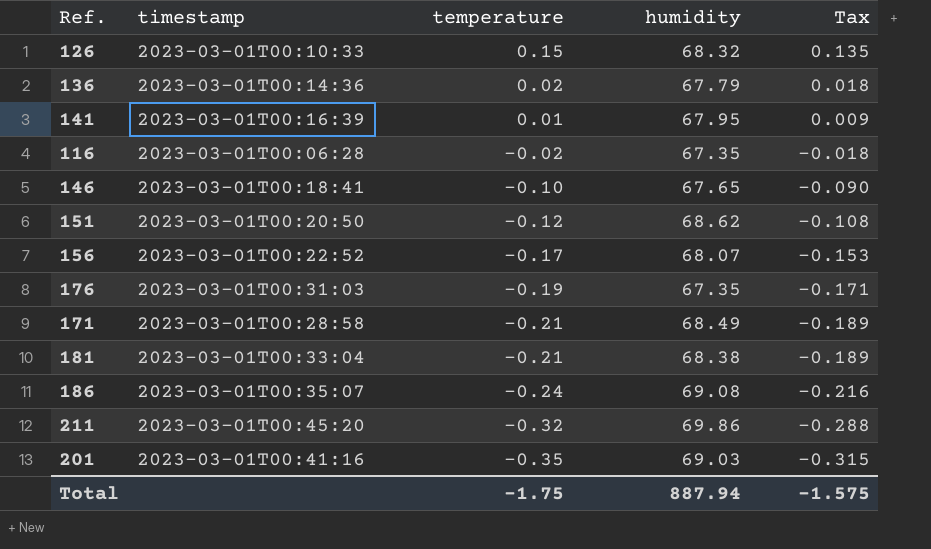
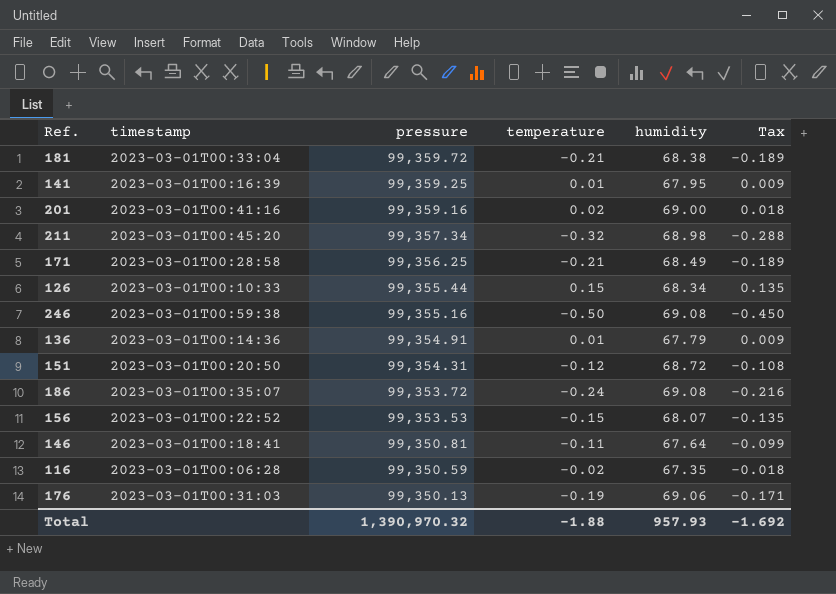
row order: temperature descending -> pressure descending
column pressure | position: none -> 3
201 | temperature: -0.35 -> 0.02
201 | humidity: 69.03 -> 69.00
201 | Tax: -0.315 -> 0.018
211 | humidity: 69.86 -> 68.98
126 | humidity: 68.32 -> 68.34
row 246: none -> 2023-03-01T00:59:38 | 99,355.16 | -0.50 | 69.08 | -0.450
136 | temperature: 0.02 -> 0.01
136 | Tax: 0.018 -> 0.009
151 | humidity: 68.62 -> 68.72
156 | temperature: -0.17 -> -0.15
156 | Tax: -0.153 -> -0.135
146 | temperature: -0.10 -> -0.11
146 | humidity: 67.65 -> 67.64
146 | Tax: -0.090 -> -0.099
176 | humidity: 67.35 -> 69.06
Total | temperature: -1.75 -> -1.88
Total | humidity: 887.94 -> 957.93
Total | Tax: -1.575 -> -1.692

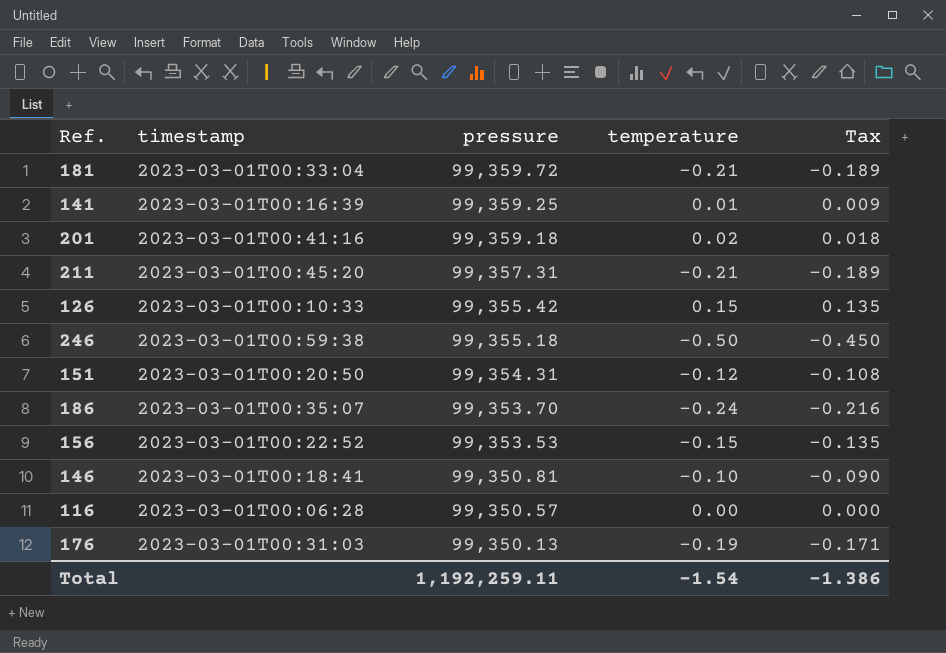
column humidity | position: 5 -> none
row 171: 2023-03-01T00:28:58 | 99,356.25 | -0.21 | 68.49 | -0.189 -> none
row 136: 2023-03-01T00:14:36 | 99,354.91 | 0.01 | 67.79 | 0.009 -> none
201 | pressure: 99,359.16 -> 99,359.18
211 | pressure: 99,357.34 -> 99,357.31
211 | temperature: -0.32 -> -0.21
211 | Tax: -0.288 -> -0.189
126 | pressure: 99,355.44 -> 99,355.42
246 | pressure: 99,355.16 -> 99,355.18
186 | pressure: 99,353.72 -> 99,353.70
146 | temperature: -0.11 -> -0.10
146 | Tax: -0.099 -> -0.090
116 | pressure: 99,350.59 -> 99,350.57
116 | temperature: -0.02 -> 0.00
116 | Tax: -0.018 -> 0.000
Total | pressure: 1,390,970.32 -> 1,192,259.11
Total | temperature: -1.88 -> -1.54
Total | Tax: -1.692 -> -1.386

